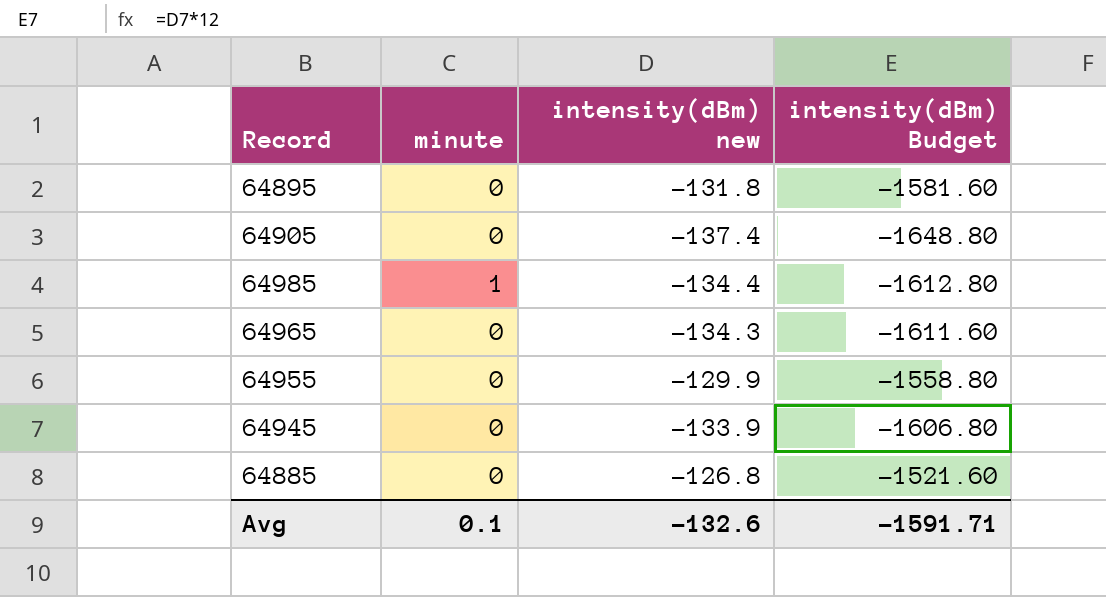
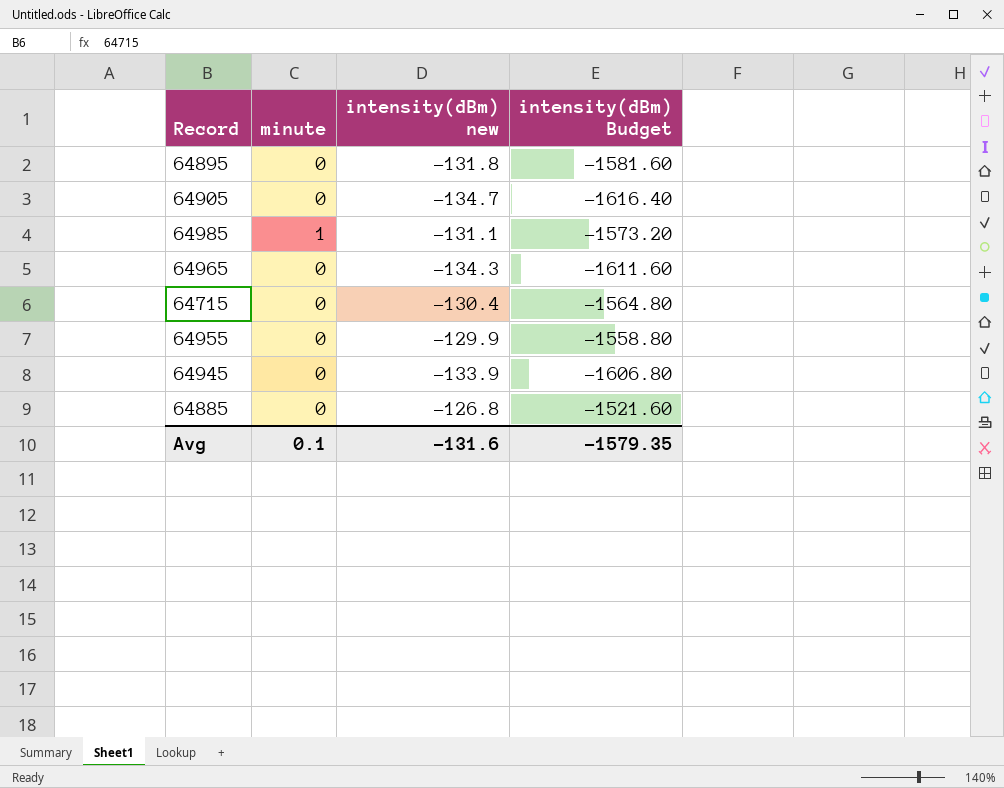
64905 | intensity(dBm) new: -137.4 -> -134.7
64905 | intensity(dBm) Budget: -1648.80 -> -1616.40
64985 | intensity(dBm) new: -134.4 -> -131.1
64985 | intensity(dBm) Budget: -1612.80 -> -1573.20
row 64715: none -> 0 | -130.4 | -1564.80
Avg | intensity(dBm) new: -132.6 -> -131.6
Avg | intensity(dBm) Budget: -1591.71 -> -1579.35

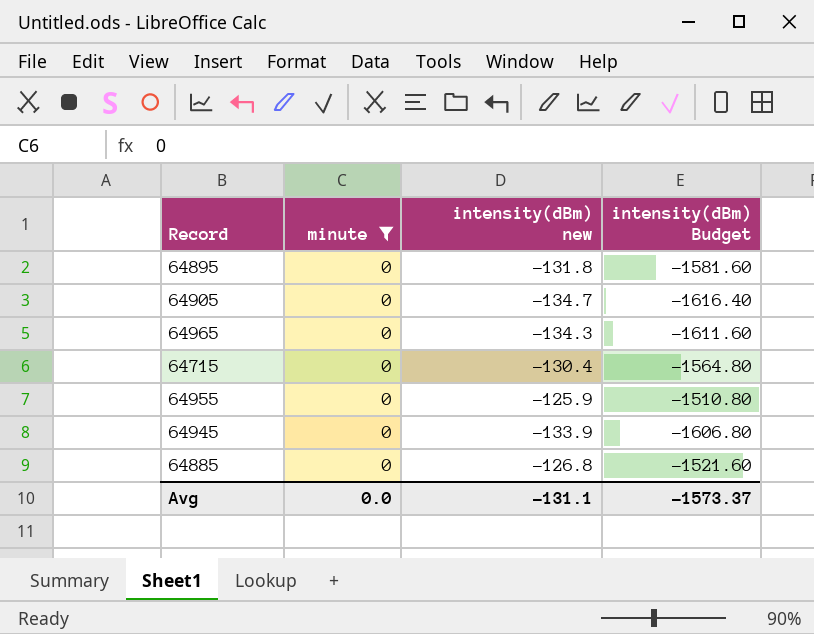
filter: none -> minute = 0
64955 | intensity(dBm) new: -129.9 -> -125.9
64955 | intensity(dBm) Budget: -1558.80 -> -1510.80
Avg | minute: 0.1 -> 0.0
Avg | intensity(dBm) new: -131.6 -> -131.1
Avg | intensity(dBm) Budget: -1579.35 -> -1573.37

